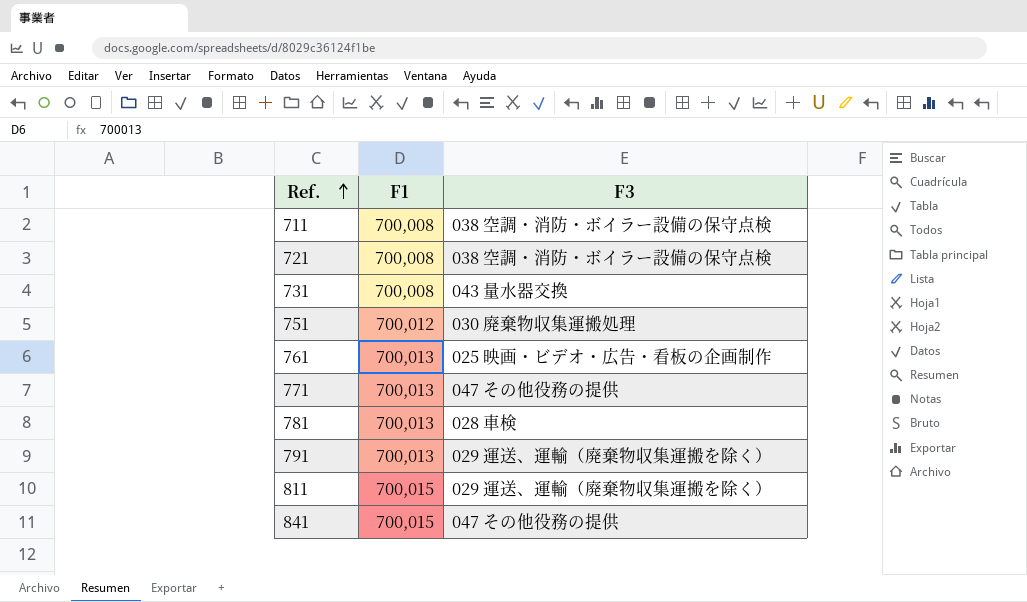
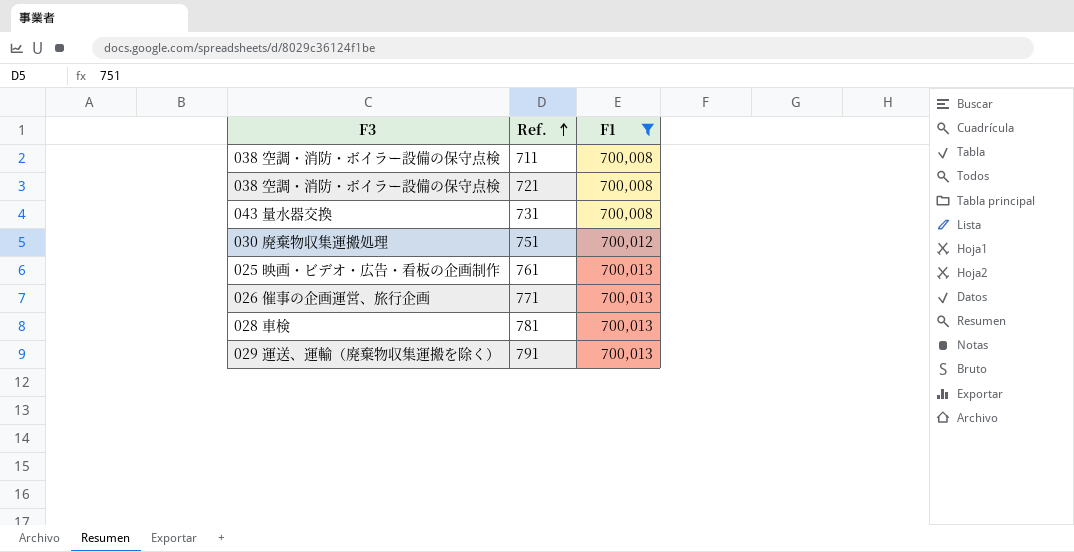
filter: none -> F1 != 700,015
column F3 | position: 3 -> 1
771 | F3: 047 その他役務の提供 -> 026 催事の企画運営、旅行企画

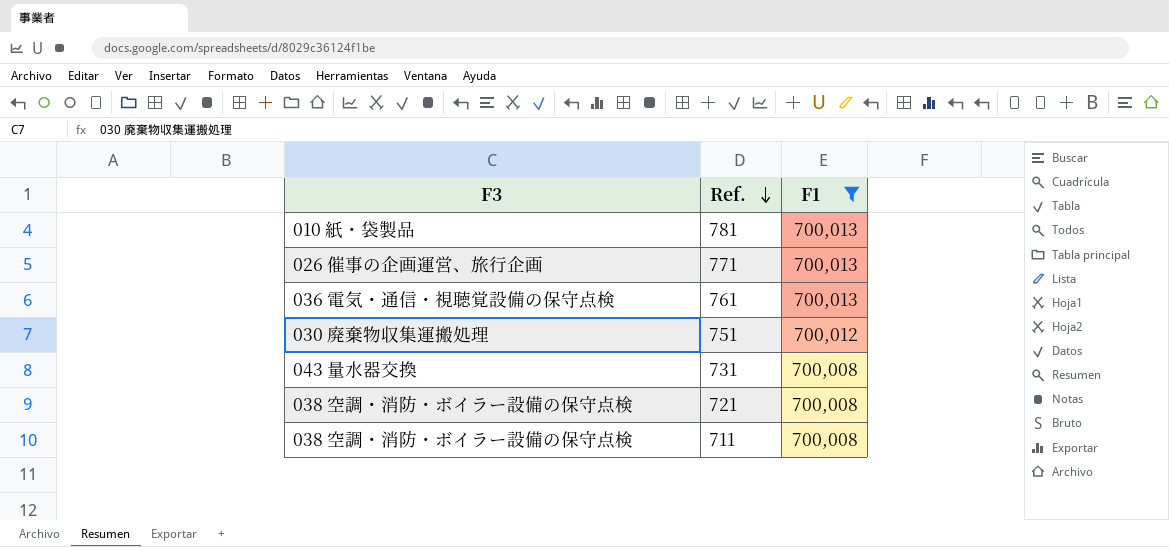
row order: Ref. ascending -> Ref. descending
row 791: 029 運送、運輸（廃棄物収集運搬を除く） | 700,013 -> none
781 | F3: 028 車検 -> 010 紙・袋製品
761 | F3: 025 映画・ビデオ・広告・看板の企画制作 -> 036 電気・通信・視聴覚設備の保守点検

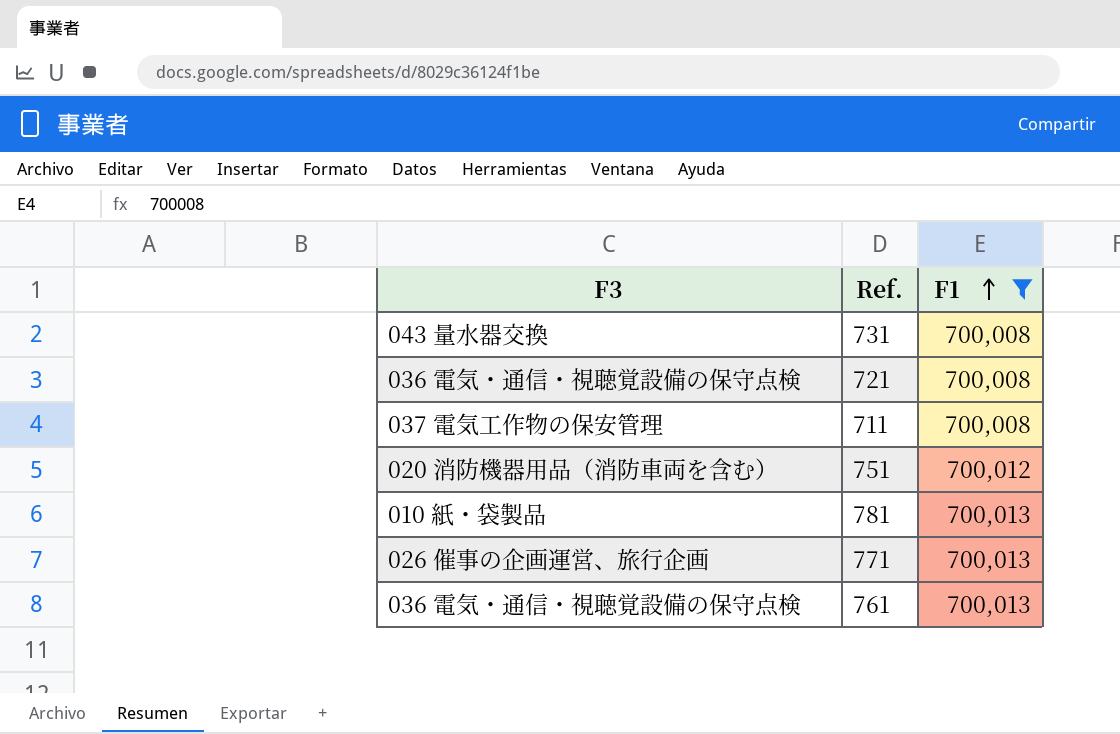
row order: Ref. descending -> F1 ascending
721 | F3: 038 空調・消防・ボイラー設備の保守点検 -> 036 電気・通信・視聴覚設備の保守点検
711 | F3: 038 空調・消防・ボイラー設備の保守点検 -> 037 電気工作物の保安管理
751 | F3: 030 廃棄物収集運搬処理 -> 020 消防機器用品（消防車両を含む）

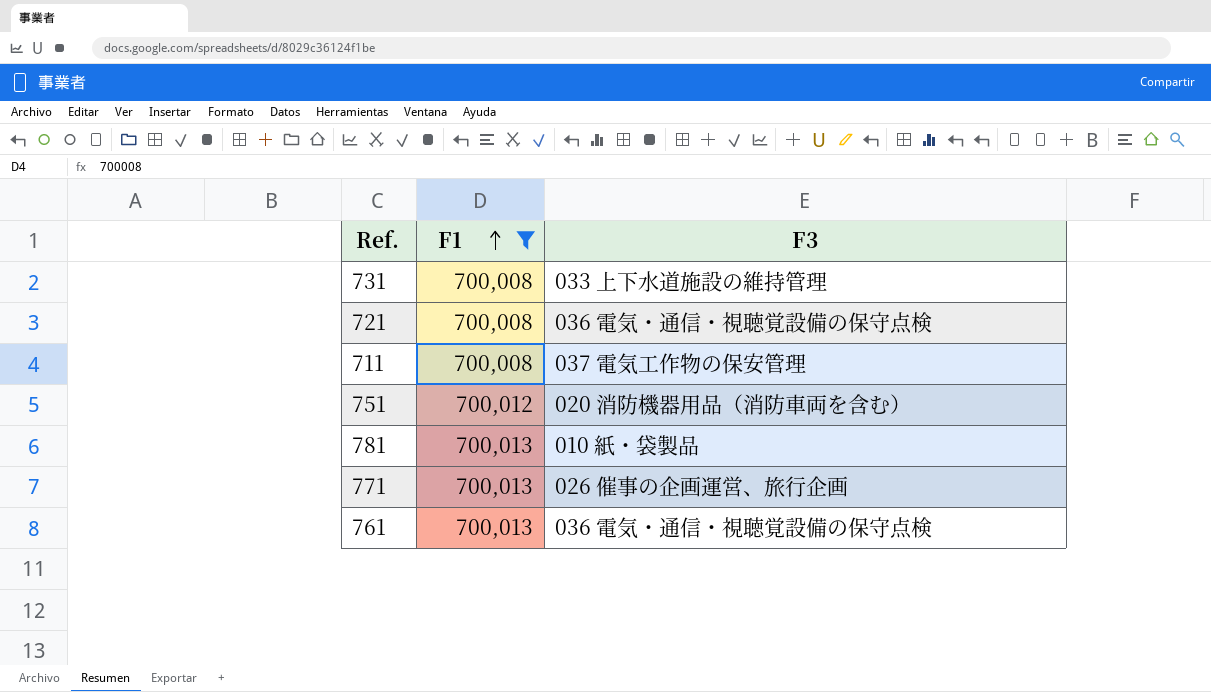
column F3 | position: 1 -> 3
731 | F3: 043 量水器交換 -> 033 上下水道施設の維持管理

